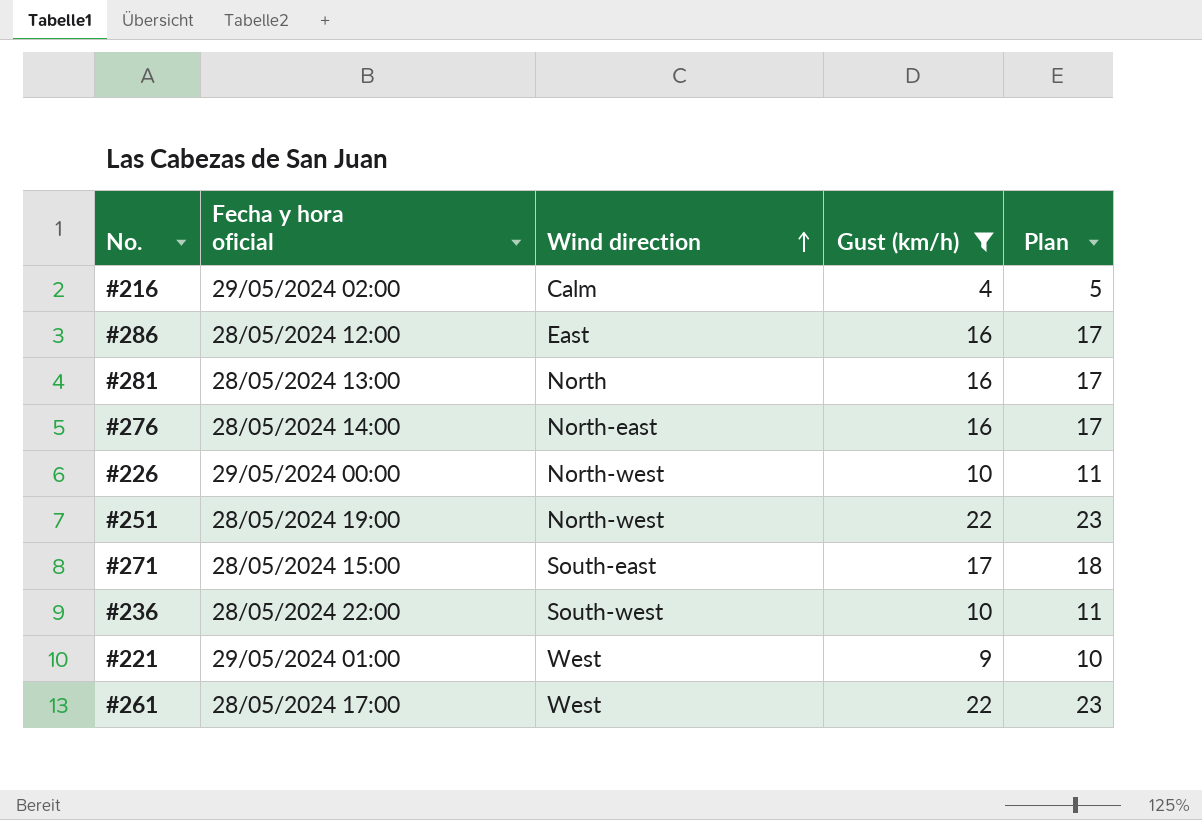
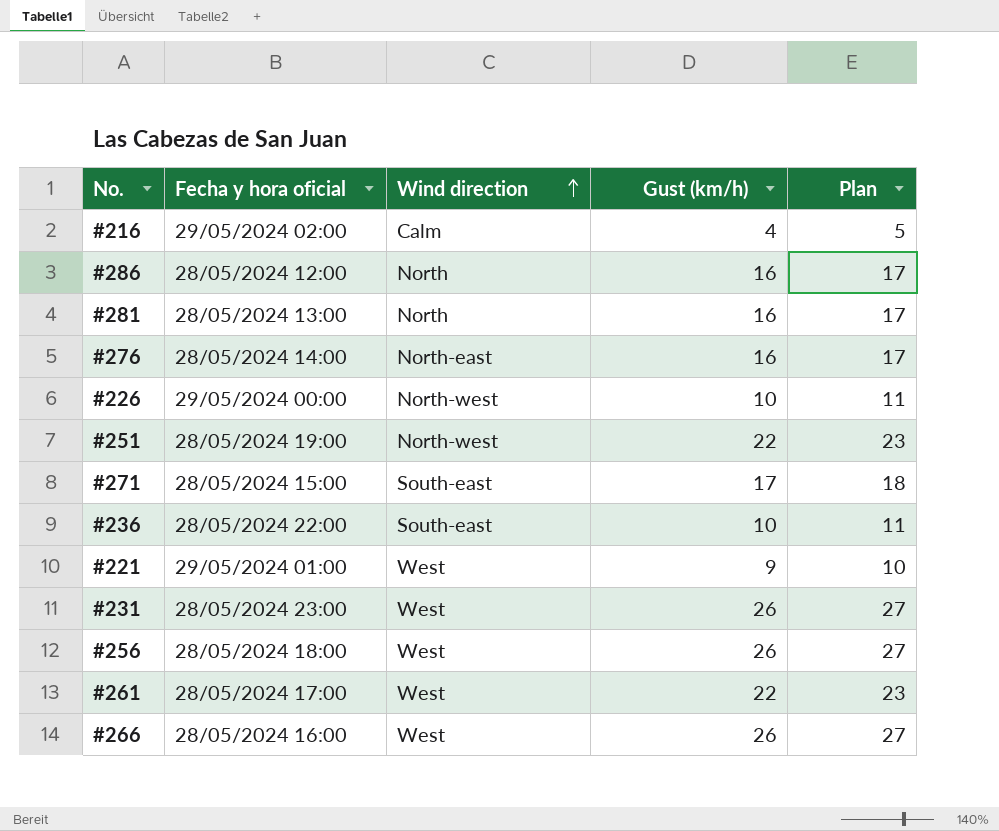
filter: Gust (km/h) != 26 -> none
#286 | Wind direction: East -> North
#236 | Wind direction: South-west -> South-east

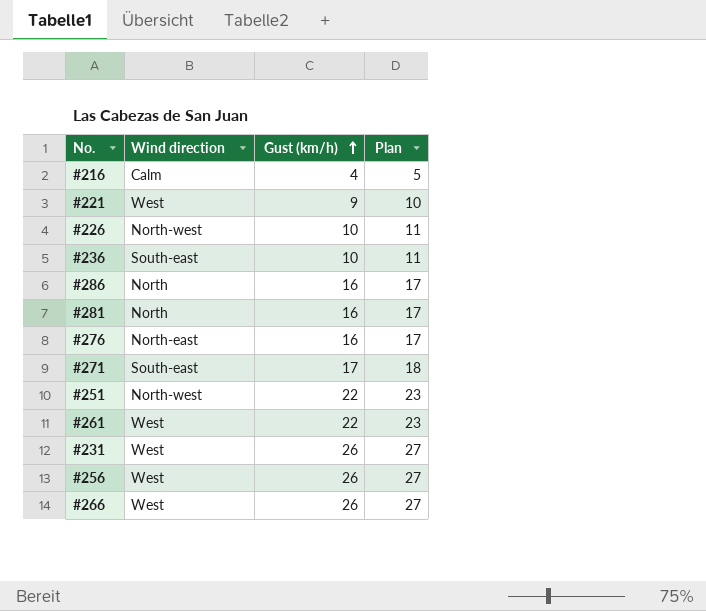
row order: Wind direction ascending -> Gust (km/h) ascending
column Fecha y hora oficial | position: 2 -> none

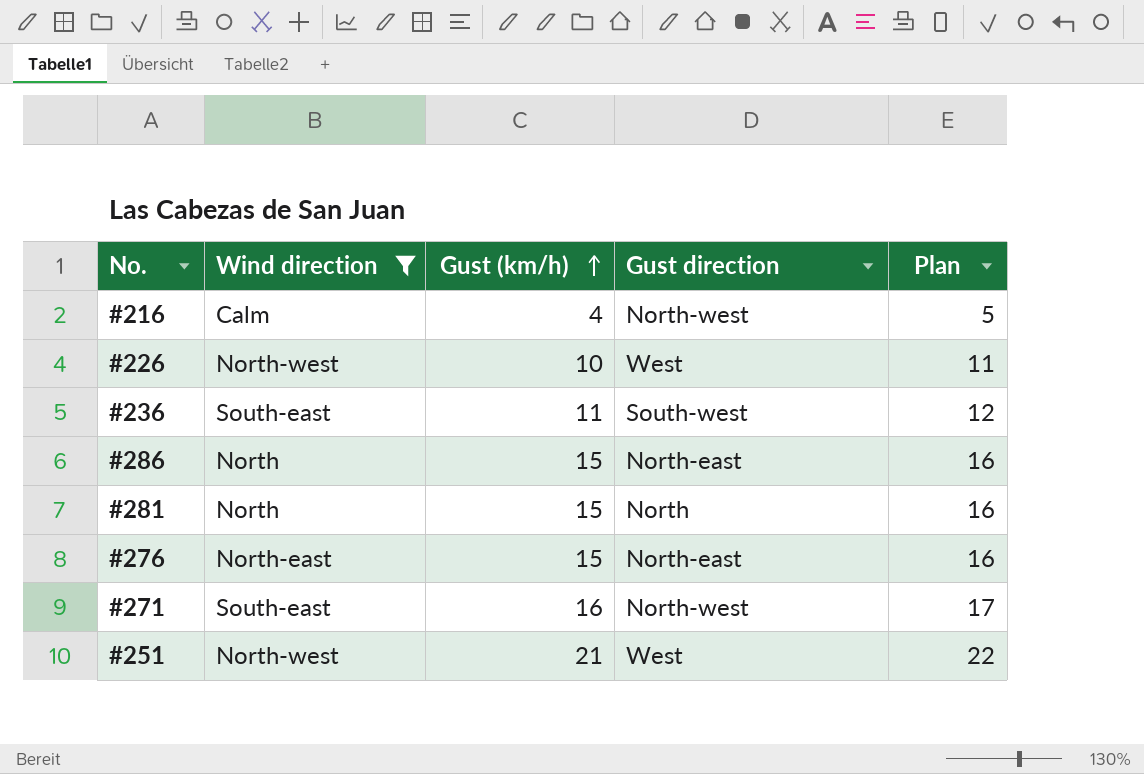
filter: none -> Wind direction != West
column Gust direction | position: none -> 4
#236 | Gust (km/h): 10 -> 11
#236 | Plan: 11 -> 12
#286 | Gust (km/h): 16 -> 15
#286 | Plan: 17 -> 16
#281 | Gust (km/h): 16 -> 15
#281 | Plan: 17 -> 16
#276 | Gust (km/h): 16 -> 15
#276 | Plan: 17 -> 16
#271 | Gust (km/h): 17 -> 16
#271 | Plan: 18 -> 17
#251 | Gust (km/h): 22 -> 21
#251 | Plan: 23 -> 22

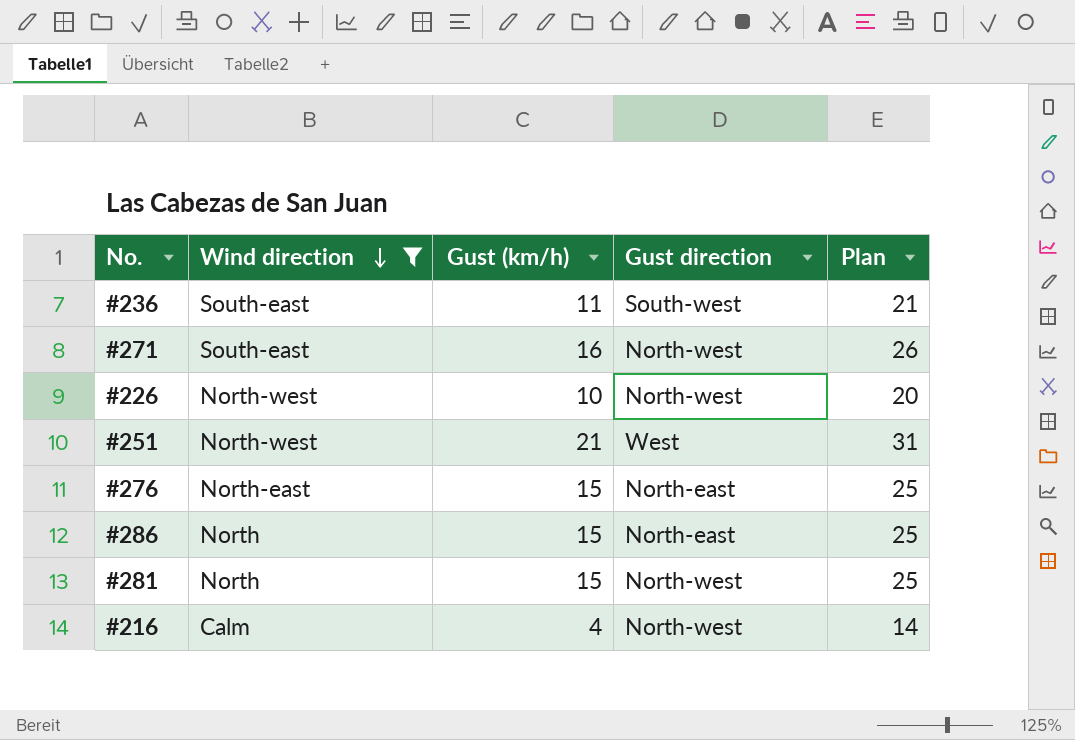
row order: Gust (km/h) ascending -> Wind direction descending
column Plan | formula: [Gust (km/h)] + 1 -> [Gust (km/h)] + 10
#226 | Gust direction: West -> North-west
#281 | Gust direction: North -> North-west

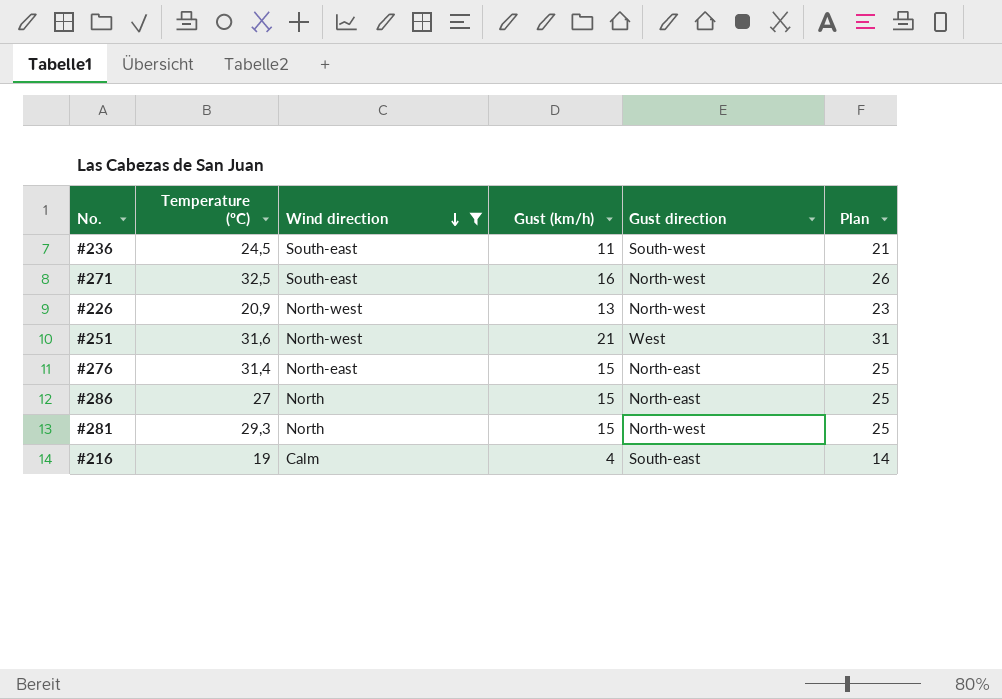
column Temperature (ºC) | position: none -> 2
#226 | Gust (km/h): 10 -> 13
#226 | Plan: 20 -> 23
#216 | Gust direction: North-west -> South-east

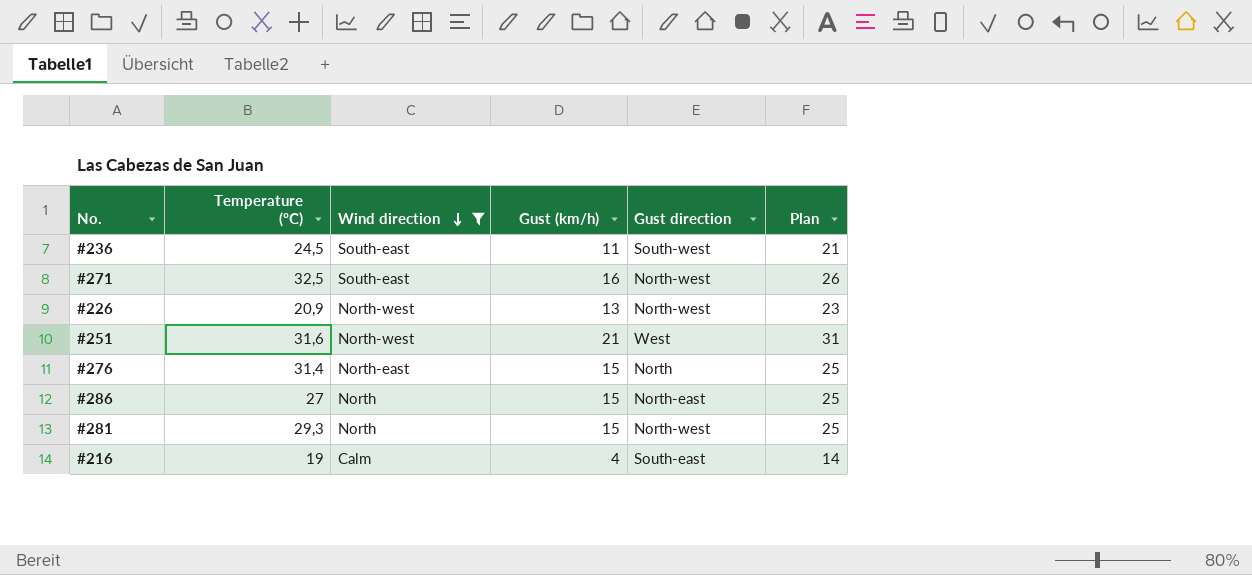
#276 | Gust direction: North-east -> North

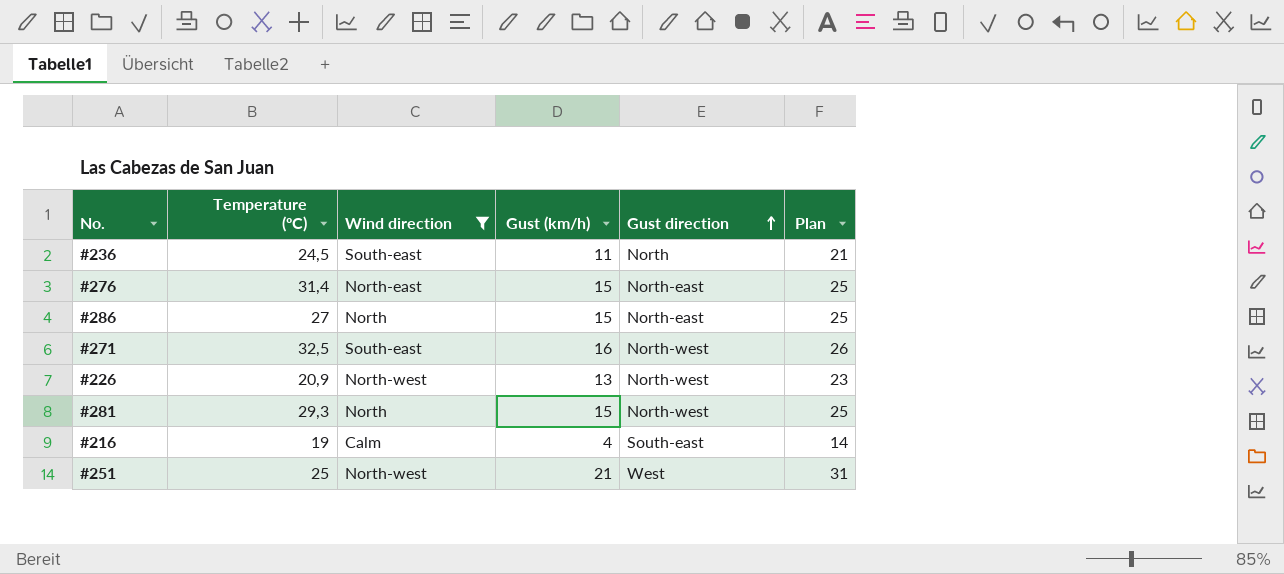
row order: Wind direction descending -> Gust direction ascending
#236 | Gust direction: South-west -> North
#276 | Gust direction: North -> North-east
#251 | Temperature (ºC): 31,6 -> 25

